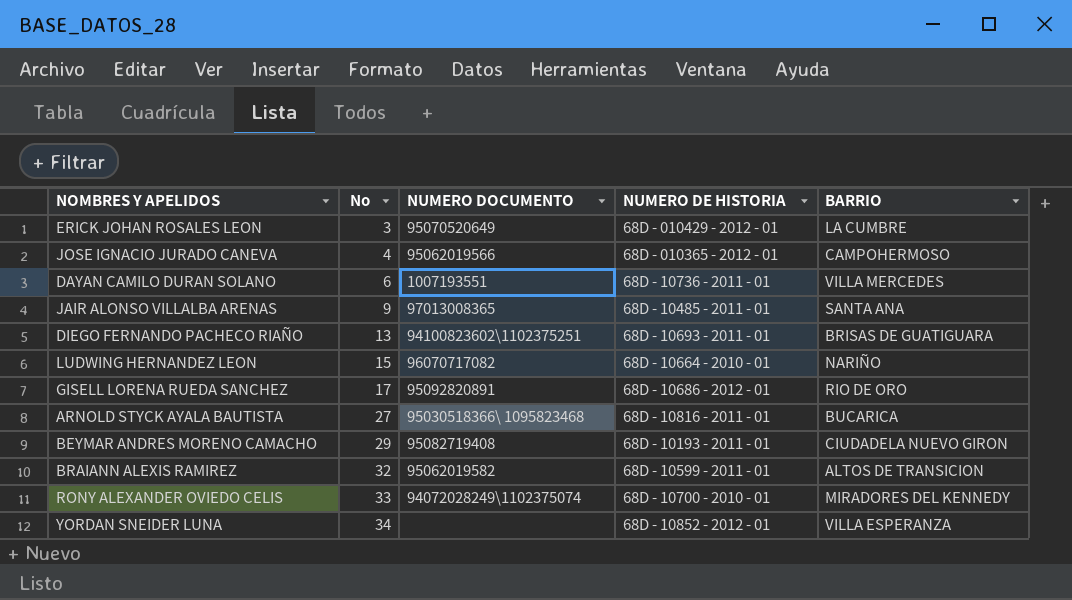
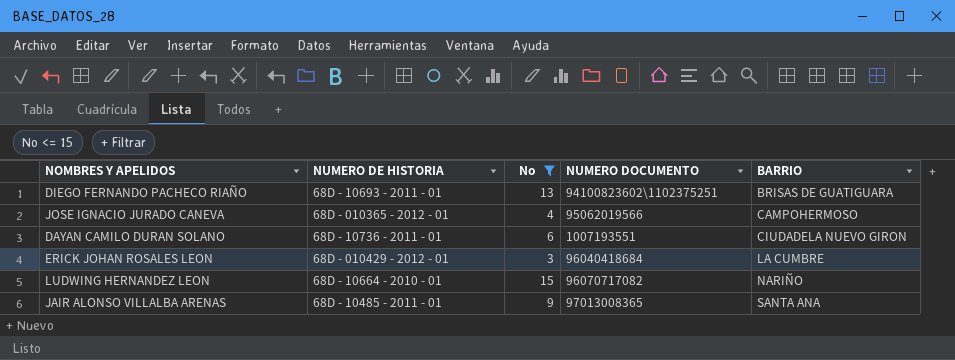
filter: none -> No <= 15
row order: No ascending -> BARRIO ascending
column NUMERO DE HISTORIA | position: 4 -> 2
DAYAN CAMILO DURAN SOLANO | BARRIO: VILLA MERCEDES -> CIUDADELA NUEVO GIRON
ERICK JOHAN ROSALES LEON | NUMERO DOCUMENTO: 95070520649 -> 96040418684

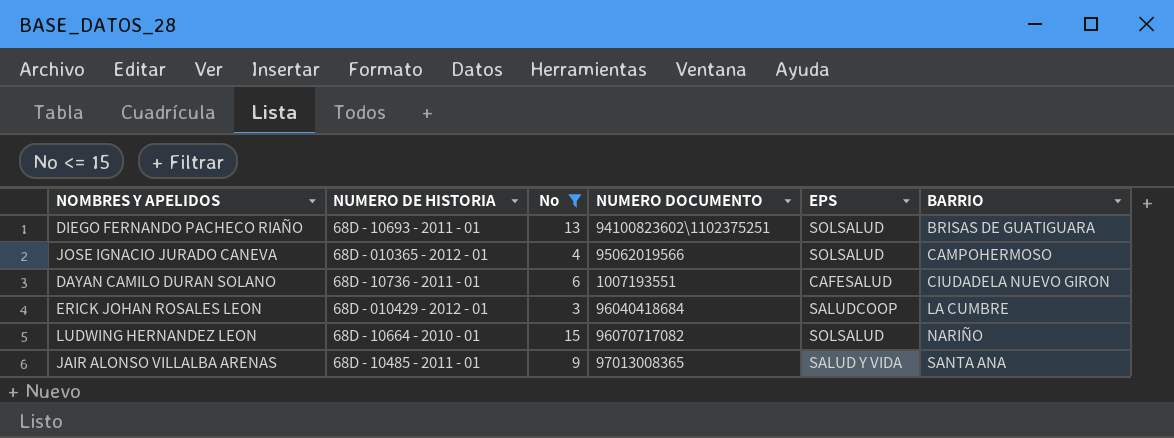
column EPS | position: none -> 5

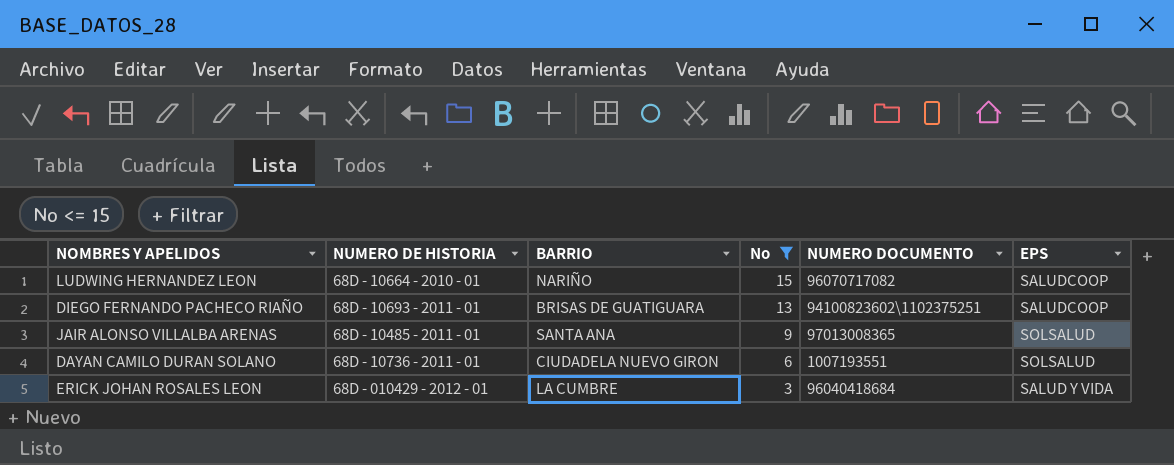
row order: BARRIO ascending -> No descending
column BARRIO | position: 6 -> 3
row JOSE IGNACIO JURADO CANEVA: 68D - 010365 - 2012 - 01 | 4 | 95062019566 | SOLSALUD | CAMPOHERMOSO -> none
LUDWING HERNANDEZ LEON | EPS: SOLSALUD -> SALUDCOOP
DIEGO FERNANDO PACHECO RIAÑO | EPS: SOLSALUD -> SALUDCOOP
JAIR ALONSO VILLALBA ARENAS | EPS: SALUD Y VIDA -> SOLSALUD
DAYAN CAMILO DURAN SOLANO | EPS: CAFESALUD -> SOLSALUD
ERICK JOHAN ROSALES LEON | EPS: SALUDCOOP -> SALUD Y VIDA

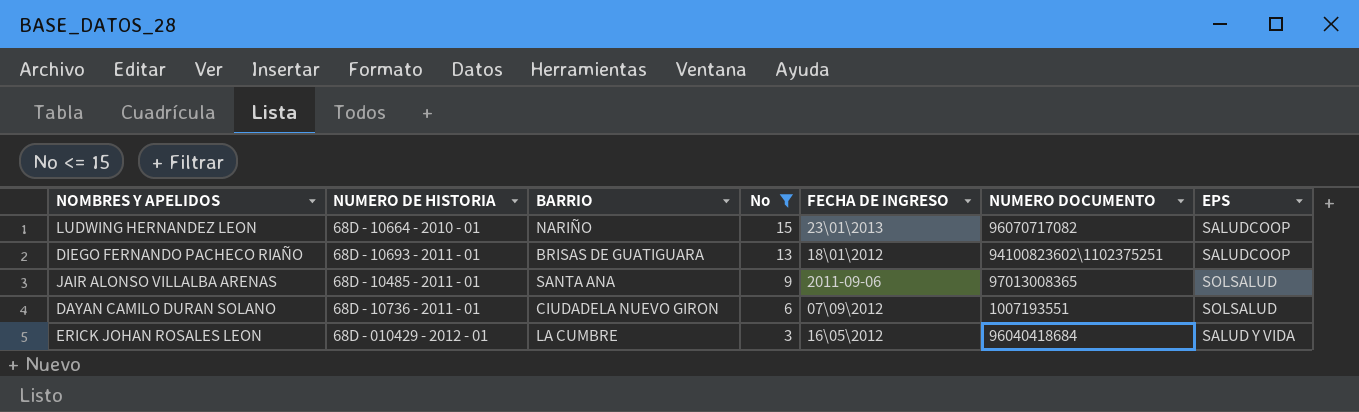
column FECHA DE INGRESO | position: none -> 5

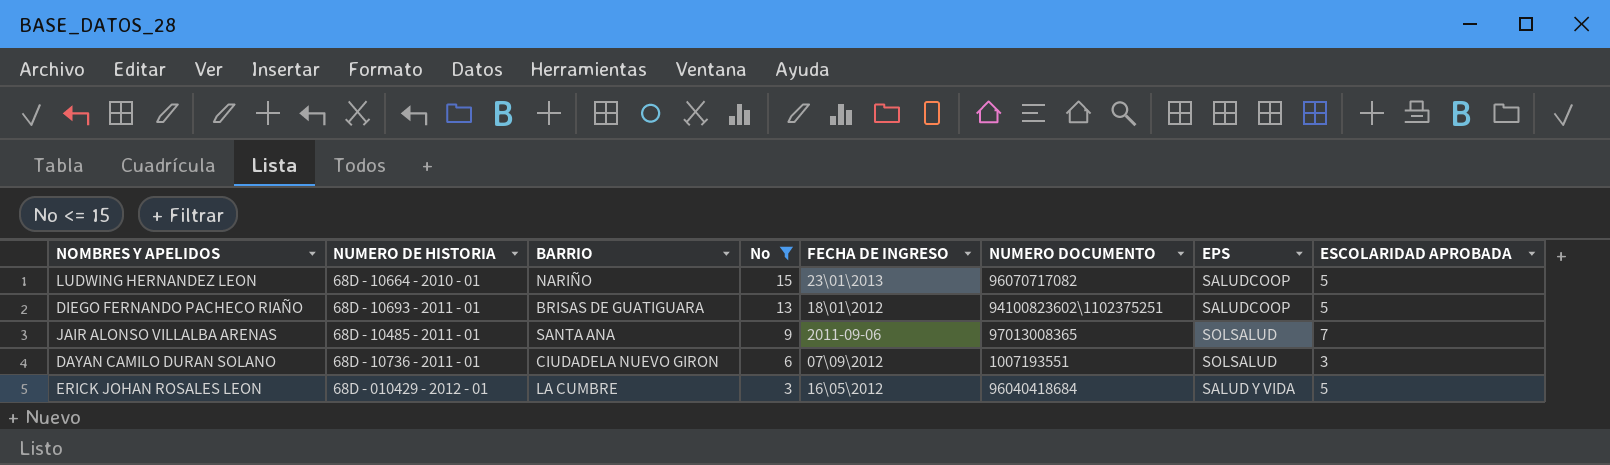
column ESCOLARIDAD APROBADA | position: none -> 8

